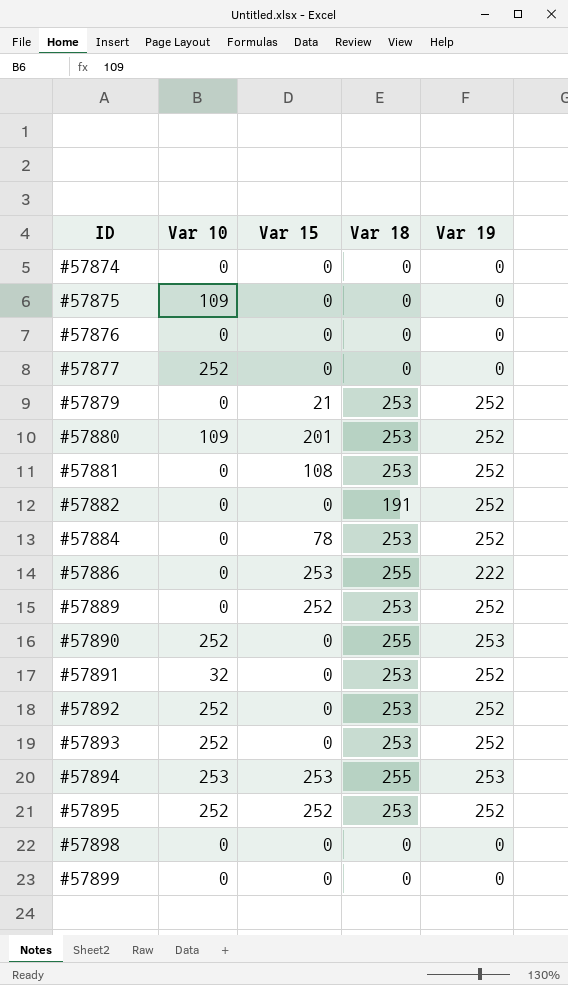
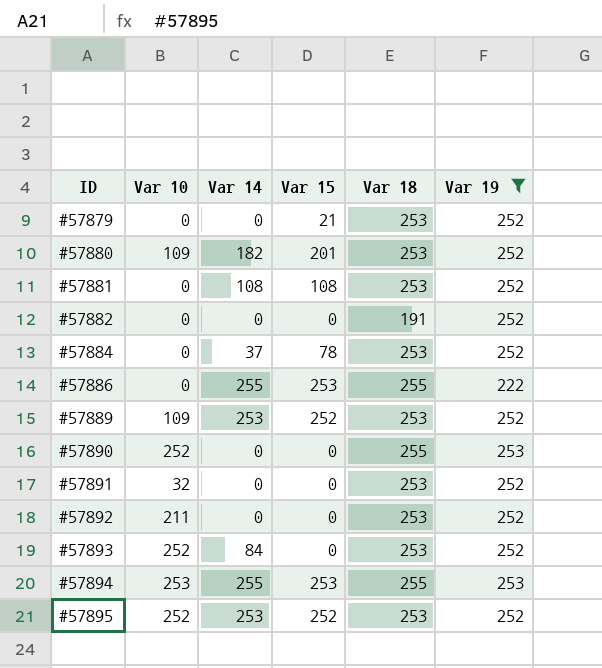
filter: none -> Var 19 != 0
column Var 14 | position: none -> 3
#57889 | Var 10: 0 -> 109
#57892 | Var 10: 252 -> 211

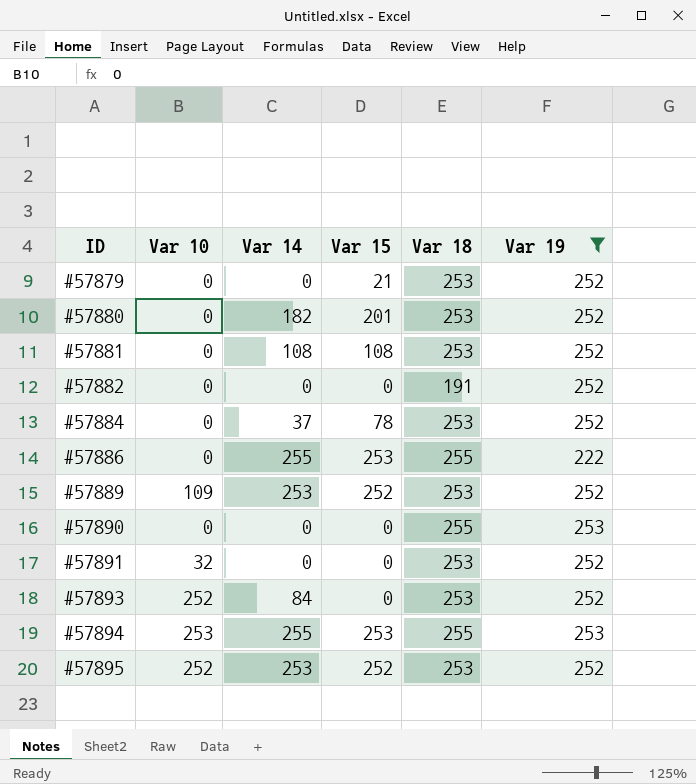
row #57892: 211 | 0 | 0 | 253 | 252 -> none
#57880 | Var 10: 109 -> 0
#57890 | Var 10: 252 -> 0

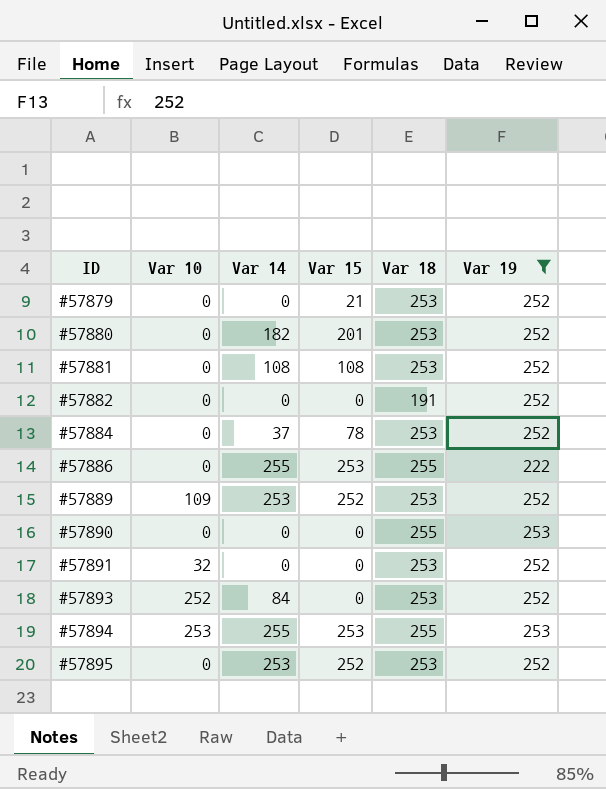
#57895 | Var 10: 252 -> 0

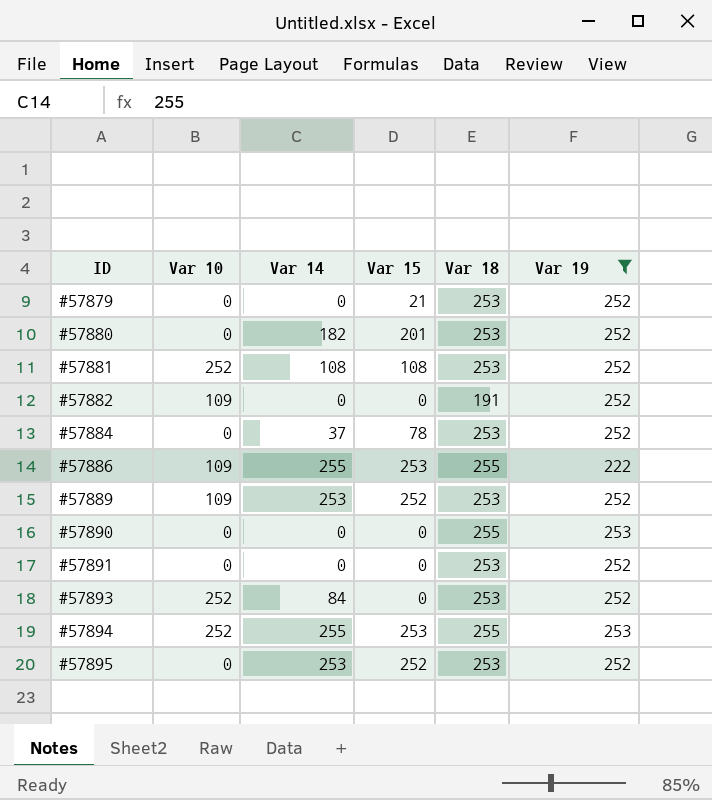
#57881 | Var 10: 0 -> 252
#57882 | Var 10: 0 -> 109
#57886 | Var 10: 0 -> 109
#57891 | Var 10: 32 -> 0
#57894 | Var 10: 253 -> 252

